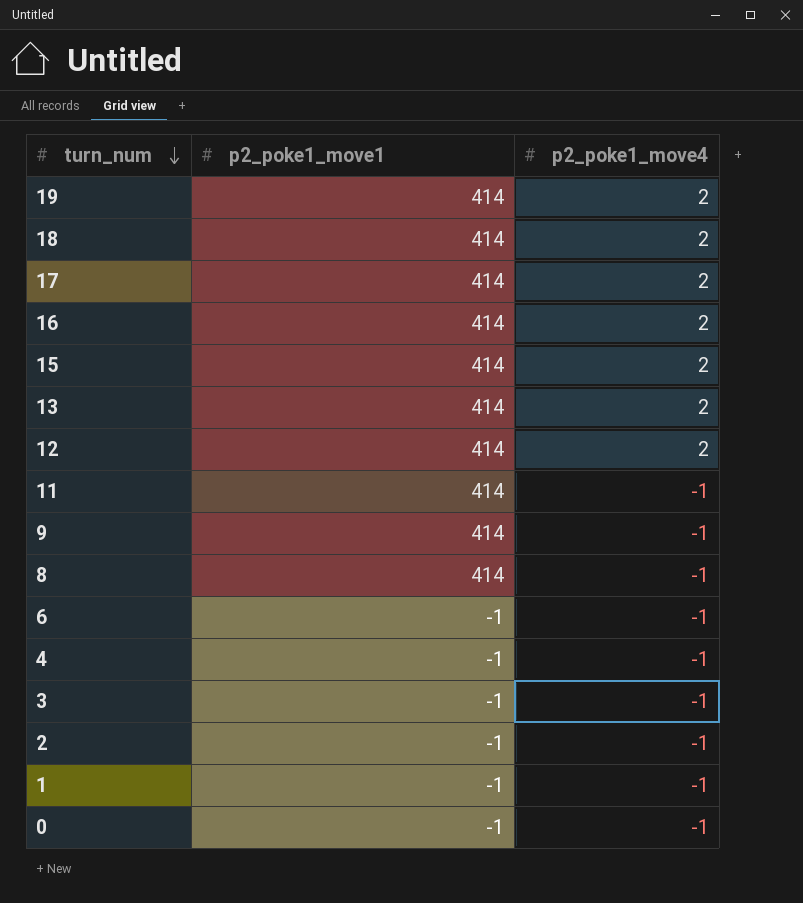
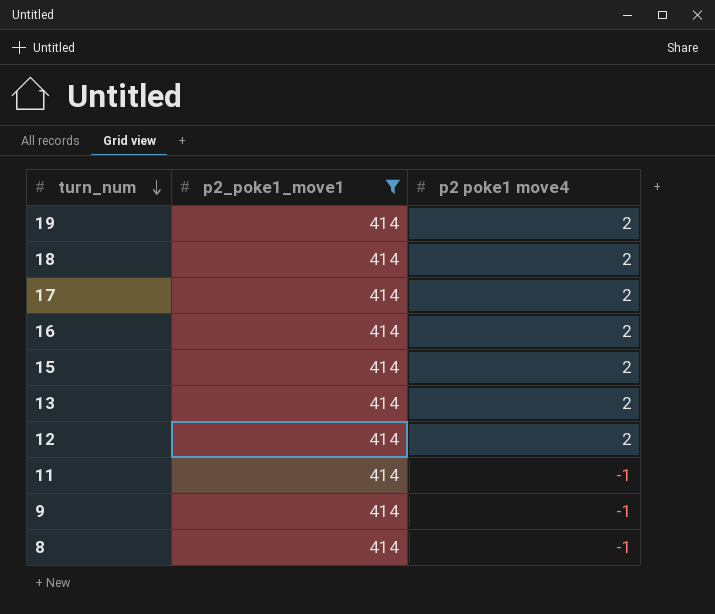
filter: none -> p2_poke1_move1 = 414
column name: p2_poke1_move4 -> p2 poke1 move4

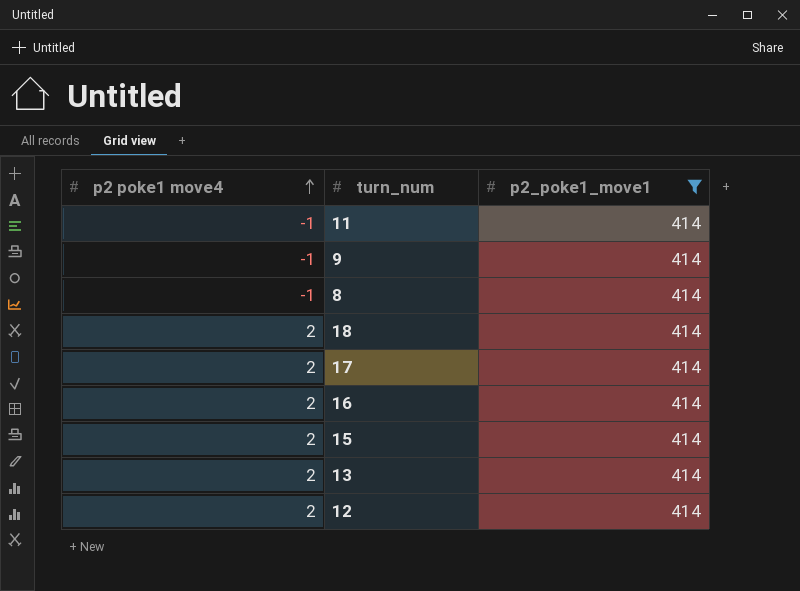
row order: turn_num descending -> p2 poke1 move4 ascending
column p2 poke1 move4 | position: 3 -> 1
row 19: 414 | 2 -> none

